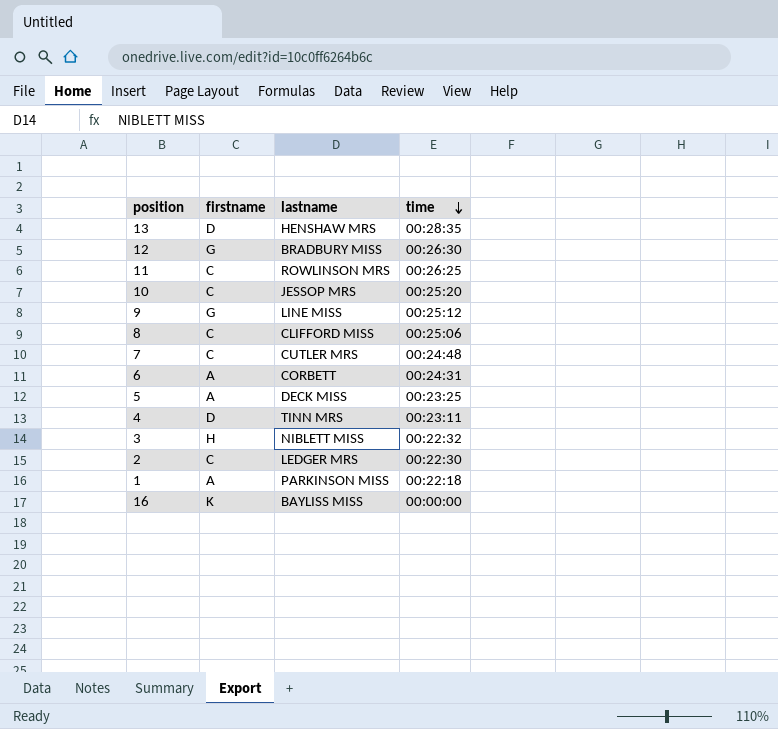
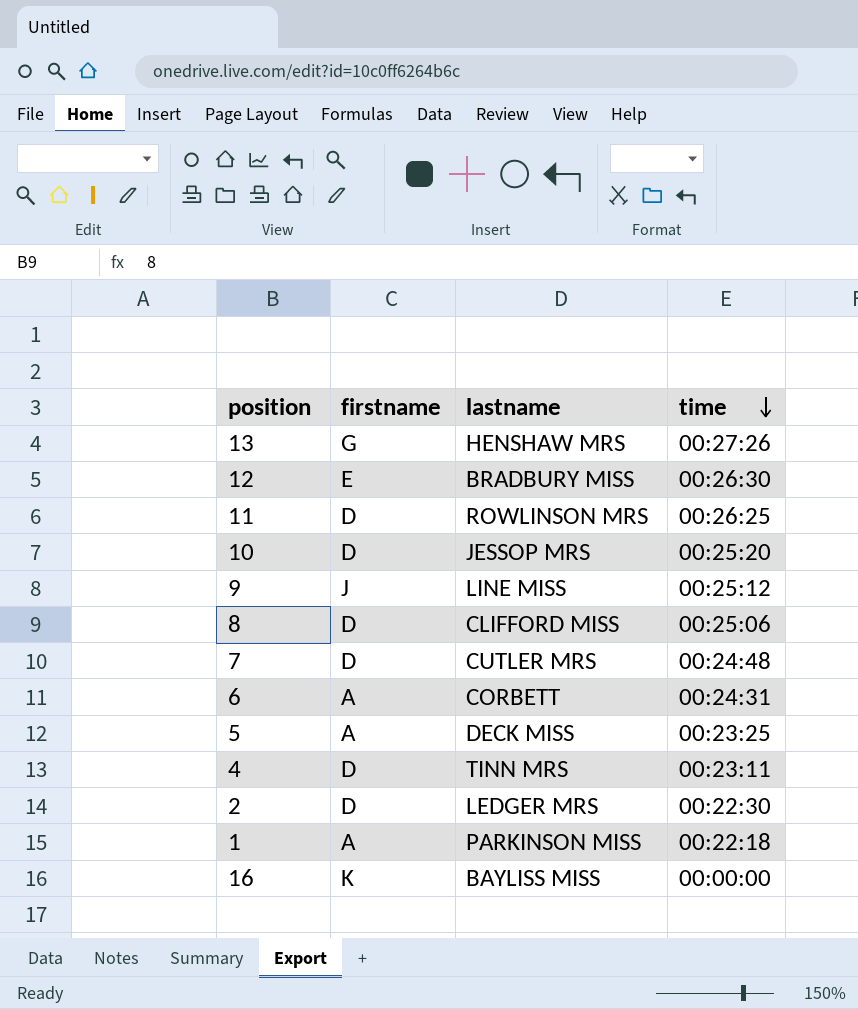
row 3: H | NIBLETT MISS | 00:22:32 -> none
13 | firstname: D -> G
13 | time: 00:28:35 -> 00:27:26
12 | firstname: G -> E
11 | firstname: C -> D
10 | firstname: C -> D
9 | firstname: G -> J
8 | firstname: C -> D
7 | firstname: C -> D
2 | firstname: C -> D

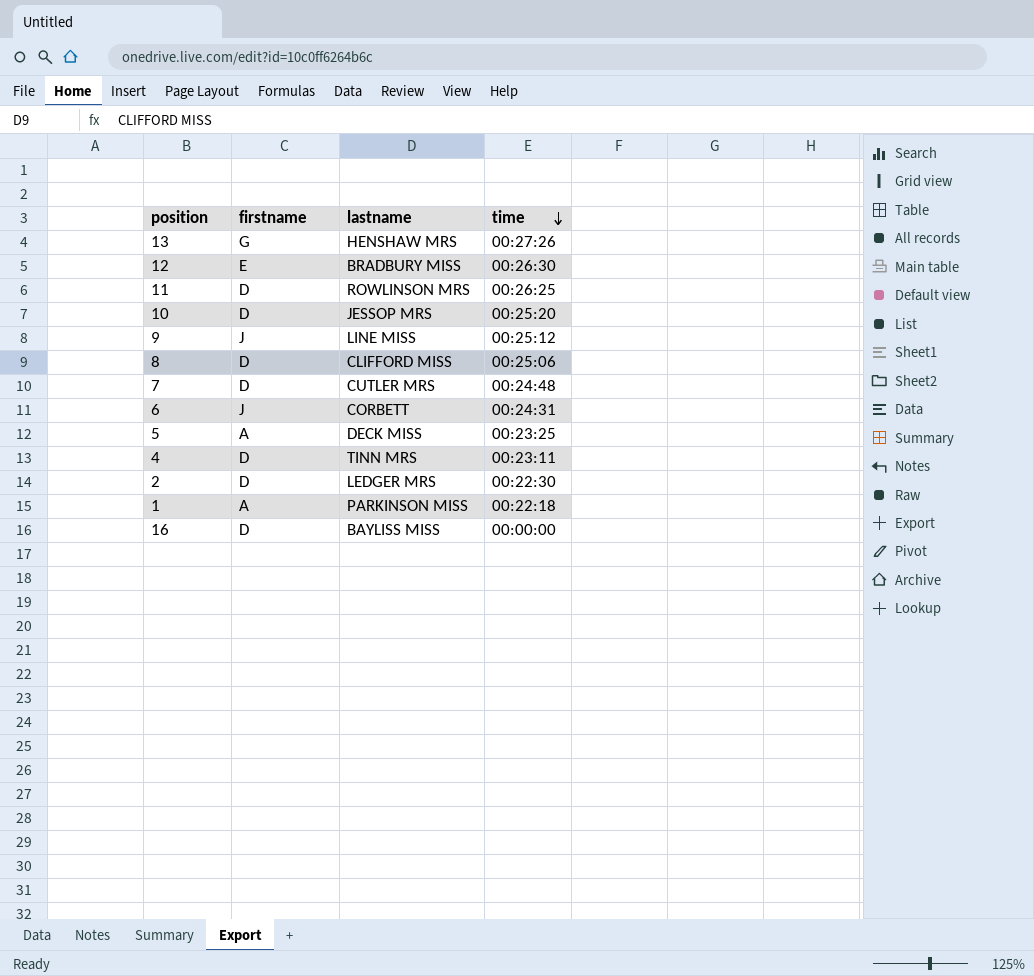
6 | firstname: A -> J
16 | firstname: K -> D

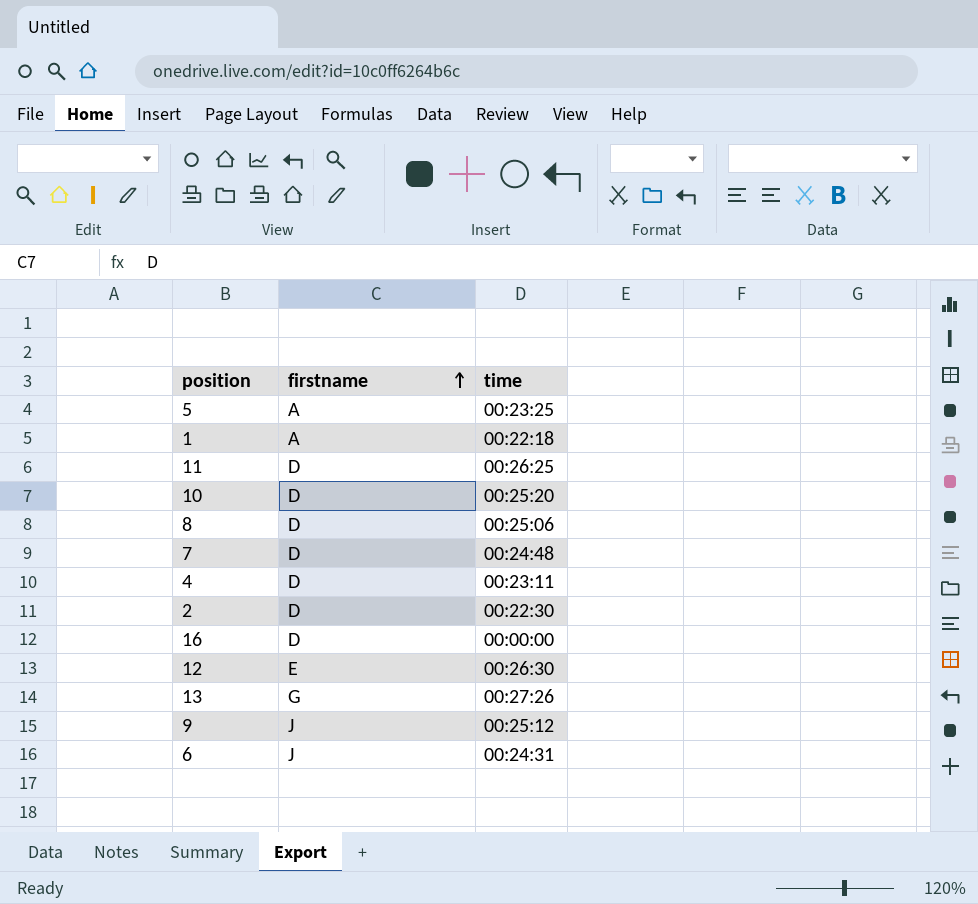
row order: time descending -> firstname ascending
column lastname | position: 3 -> none

